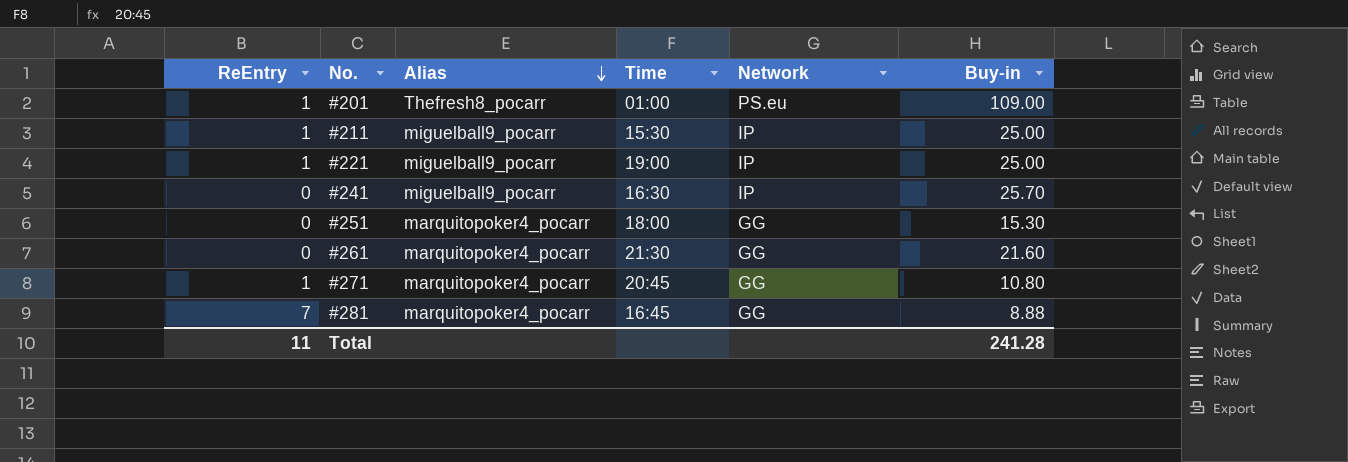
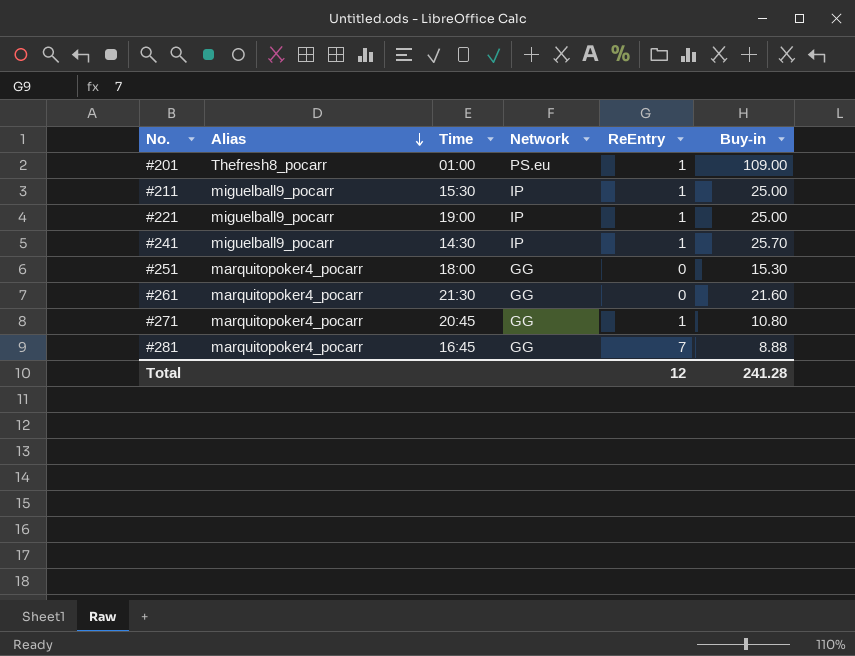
column ReEntry | position: 1 -> 5
#241 | Time: 16:30 -> 14:30
#241 | ReEntry: 0 -> 1
Total | ReEntry: 11 -> 12

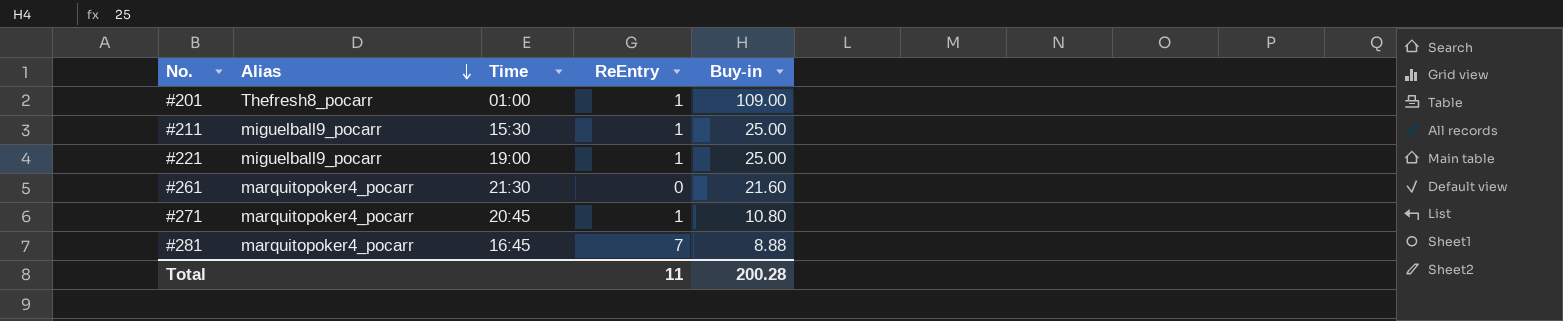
column Network | position: 4 -> none
row #241: miguelball9_pocarr | 14:30 | IP | 1 | 25.70 -> none
row #251: marquitopoker4_pocarr | 18:00 | GG | 0 | 15.30 -> none
Total | ReEntry: 12 -> 11
Total | Buy-in: 241.28 -> 200.28

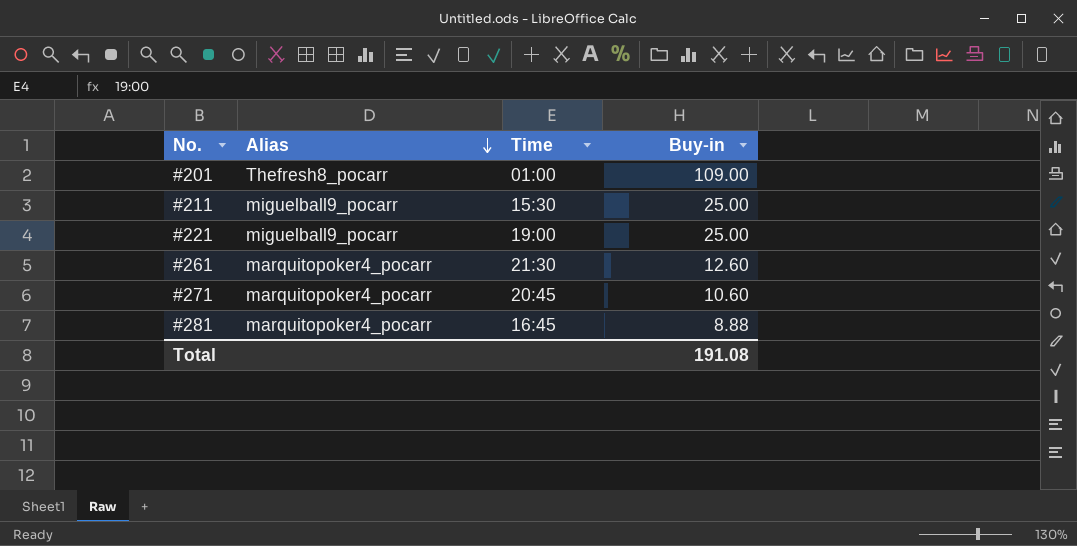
column ReEntry | position: 4 -> none
#261 | Buy-in: 21.60 -> 12.60
#271 | Buy-in: 10.80 -> 10.60
Total | Buy-in: 200.28 -> 191.08

